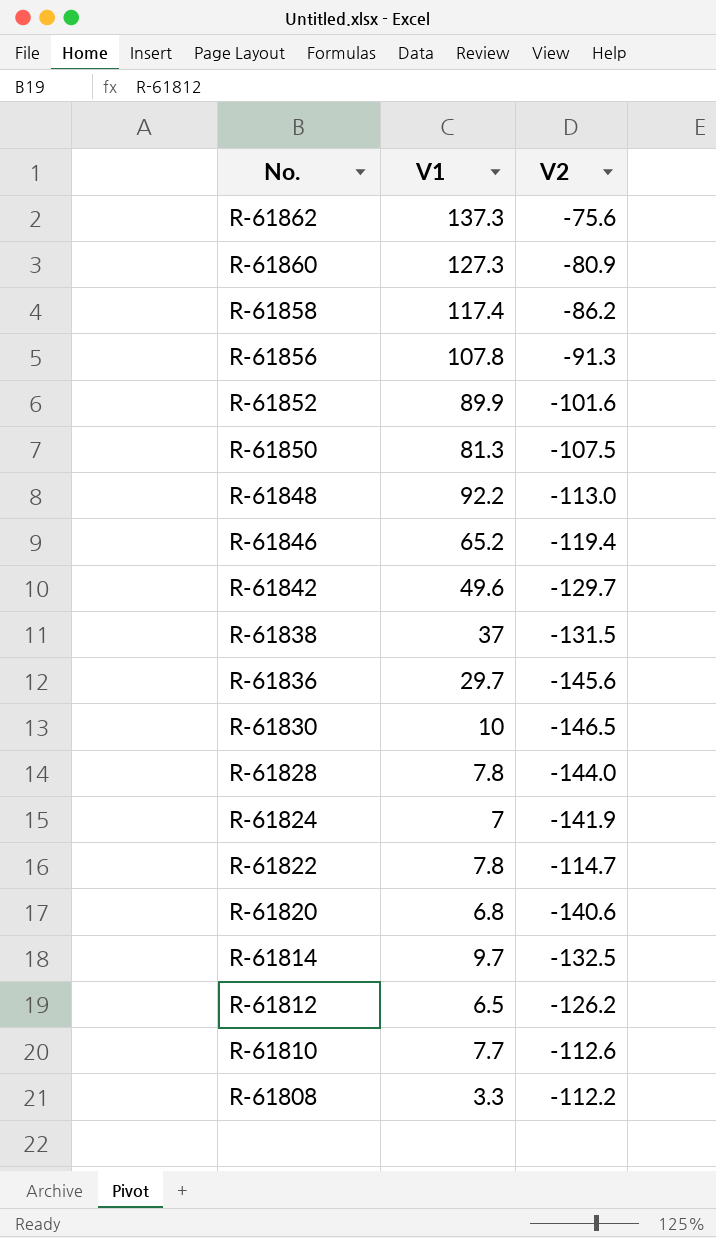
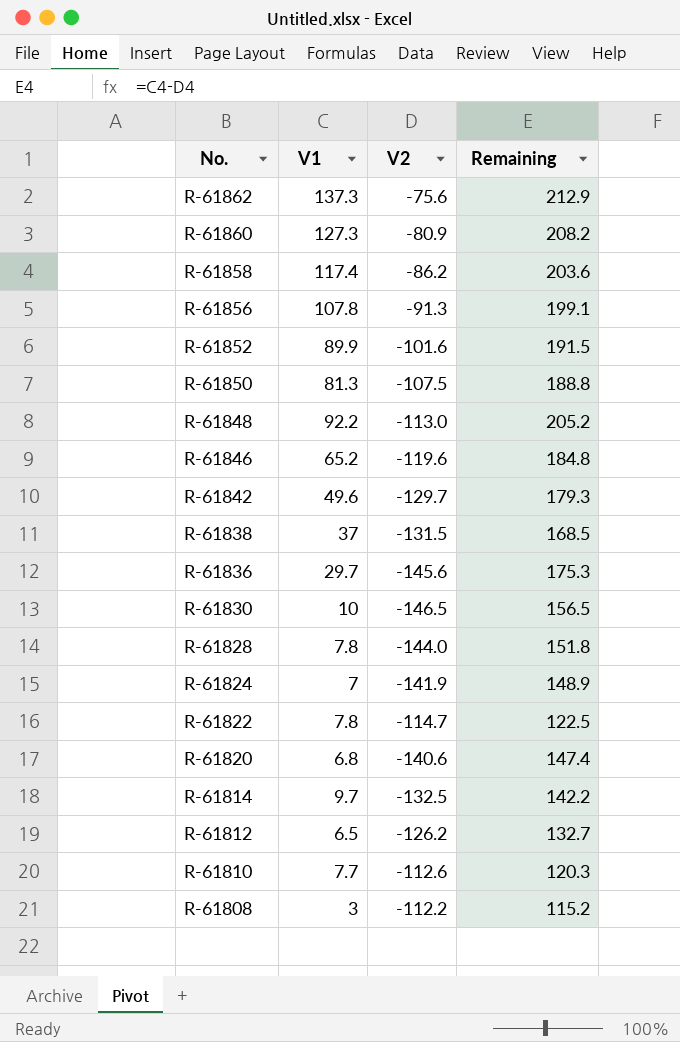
column Remaining | formula: none -> [V1] - [V2]
R-61846 | V2: -119.4 -> -119.6
R-61808 | V1: 3.3 -> 3

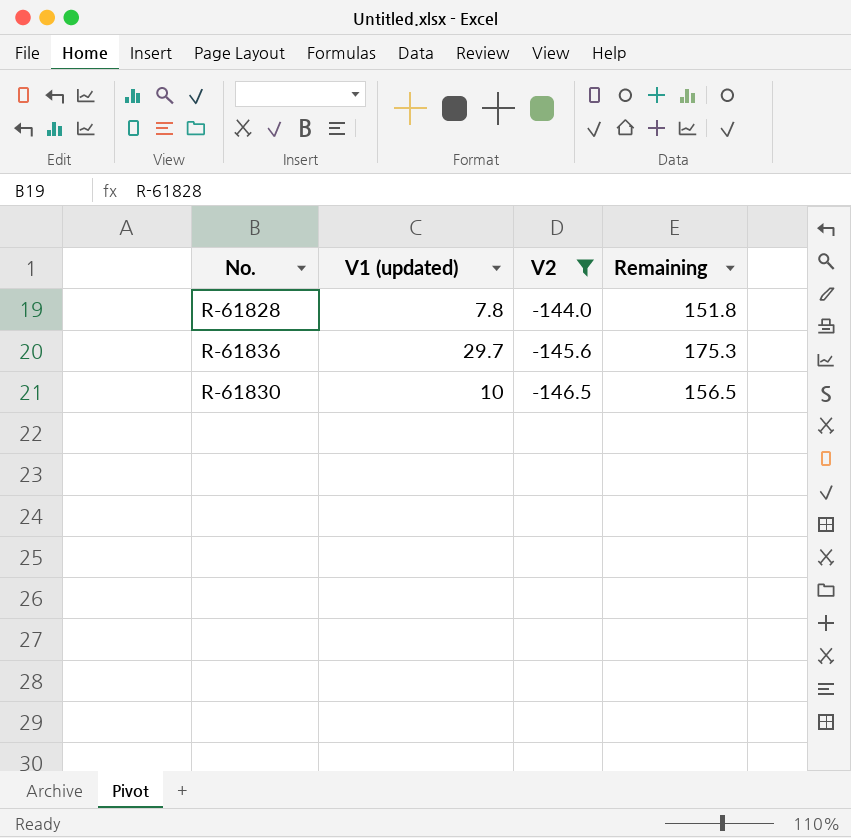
filter: none -> V2 <= -144.0
row order: No. descending -> V2 descending
column name: V1 -> V1 (updated)

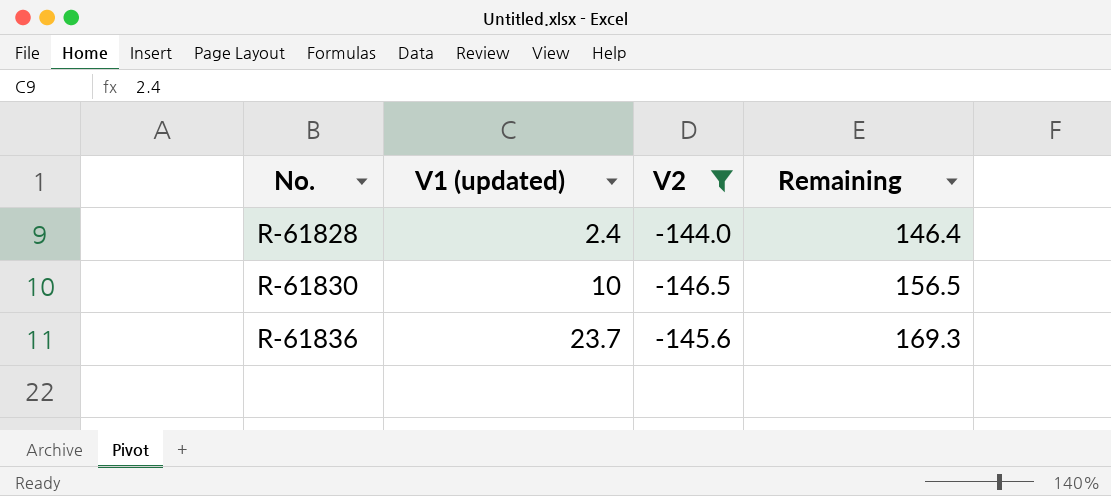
row order: V2 descending -> No. ascending
R-61828 | V1 (updated): 7.8 -> 2.4
R-61828 | Remaining: 151.8 -> 146.4
R-61836 | V1 (updated): 29.7 -> 23.7
R-61836 | Remaining: 175.3 -> 169.3

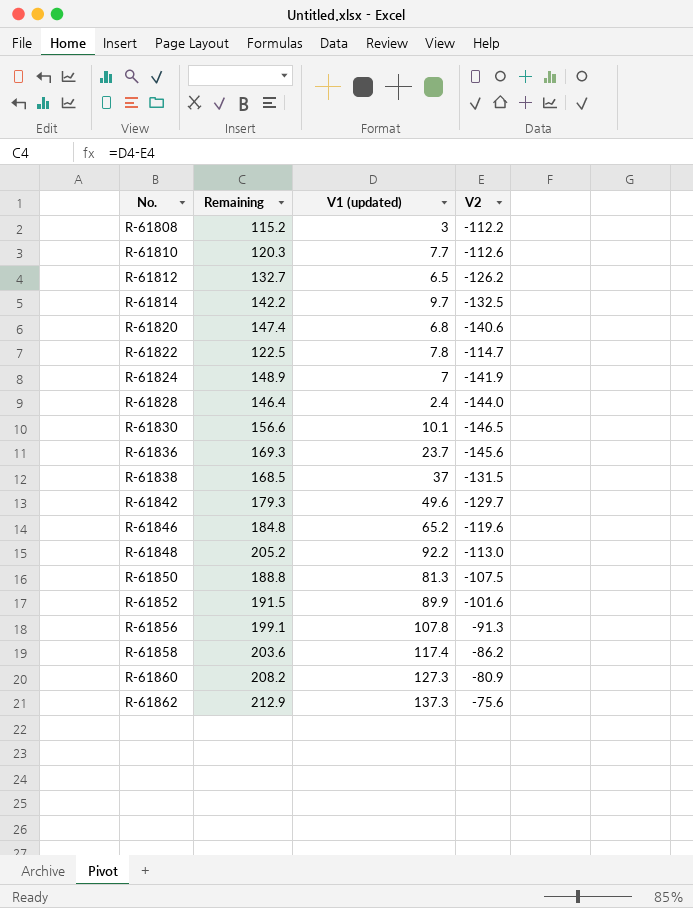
filter: V2 <= -144.0 -> none
column Remaining | position: 4 -> 2
R-61830 | Remaining: 156.5 -> 156.6
R-61830 | V1 (updated): 10 -> 10.1

